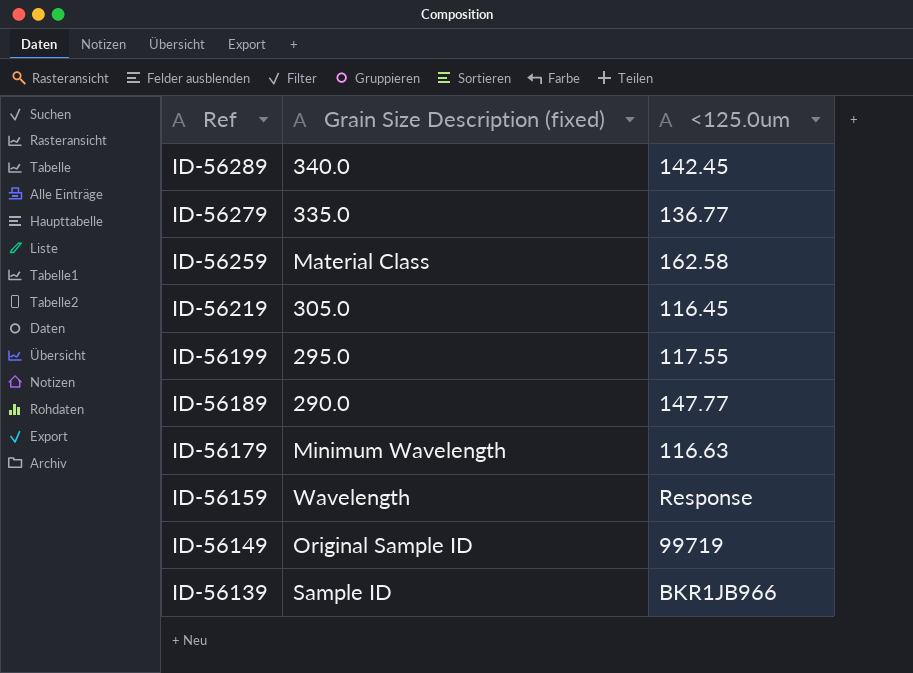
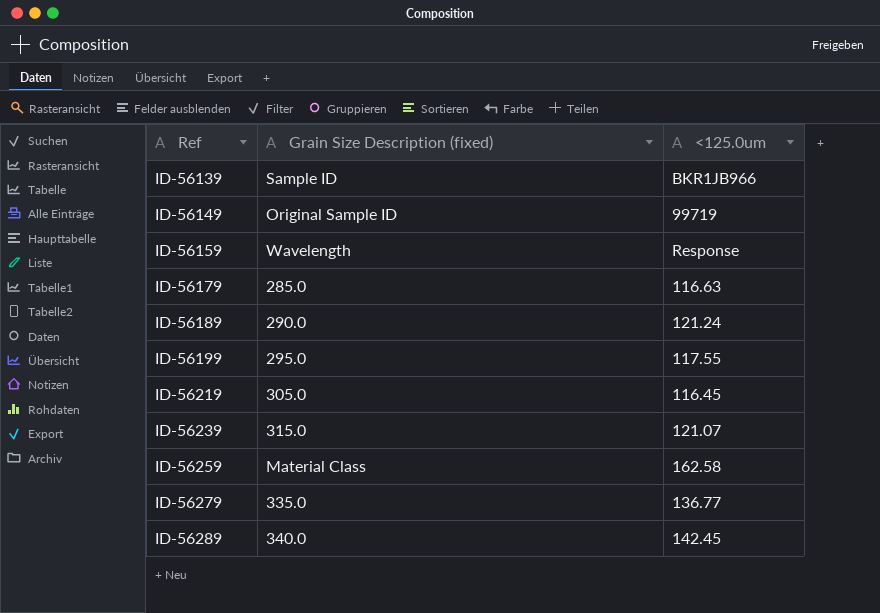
row order: Ref descending -> Ref ascending
ID-56179 | Grain Size Description (fixed): Minimum Wavelength -> 285.0
ID-56189 | <125.0um: 147.77 -> 121.24
row ID-56239: none -> 315.0 | 121.07

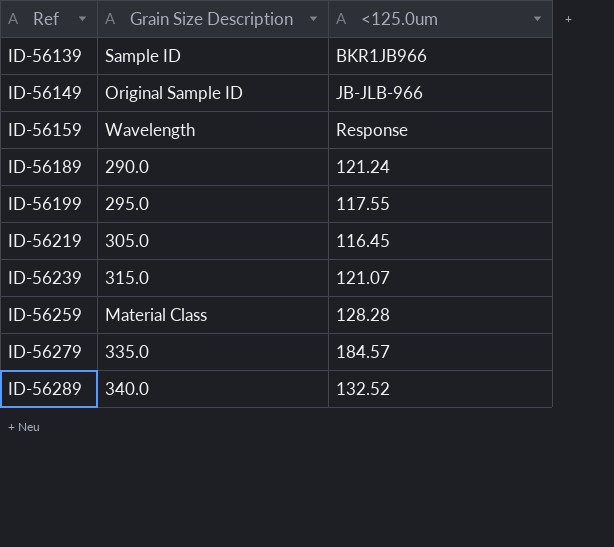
column name: Grain Size Description (fixed) -> Grain Size Description
row ID-56179: 285.0 | 116.63 -> none
ID-56149 | <125.0um: 99719 -> JB-JLB-966
ID-56259 | <125.0um: 162.58 -> 128.28
ID-56279 | <125.0um: 136.77 -> 184.57
ID-56289 | <125.0um: 142.45 -> 132.52

